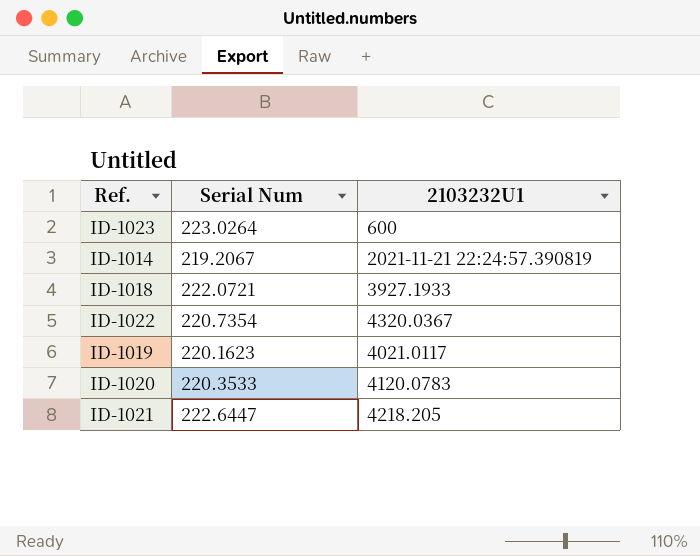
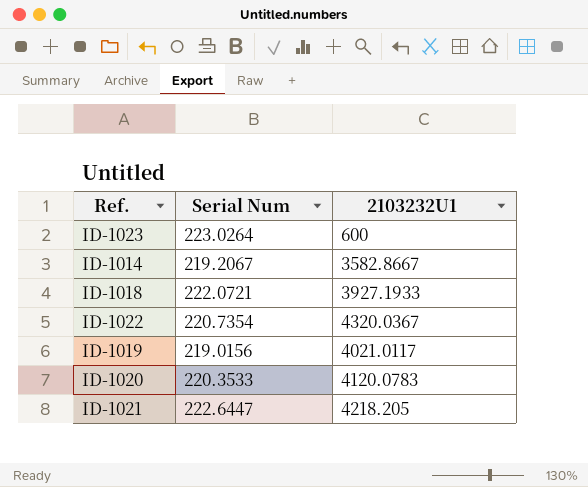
ID-1014 | 2103232U1: 2021-11-21 22:24:57.390819 -> 3582.8667
ID-1019 | Serial Num: 220.1623 -> 219.0156

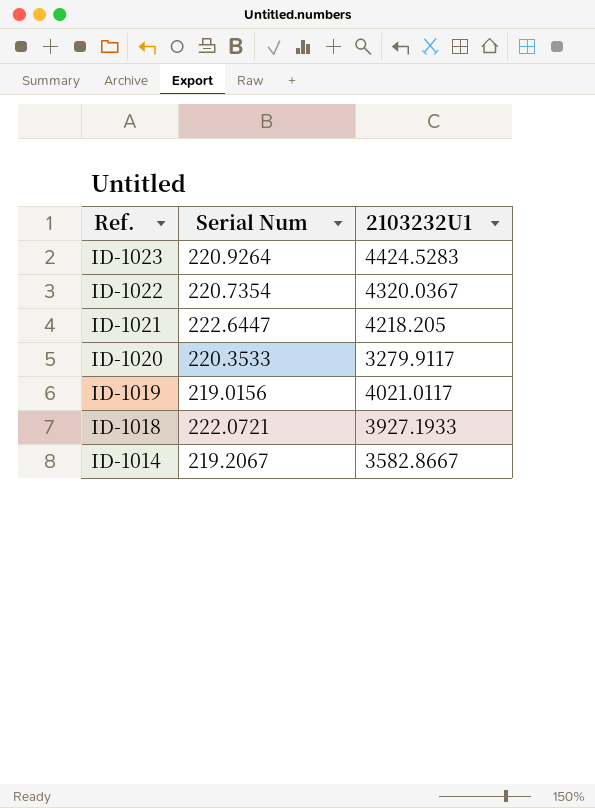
row order: none -> Ref. descending
ID-1023 | Serial Num: 223.0264 -> 220.9264
ID-1023 | 2103232U1: 600 -> 4424.5283
ID-1020 | 2103232U1: 4120.0783 -> 3279.9117

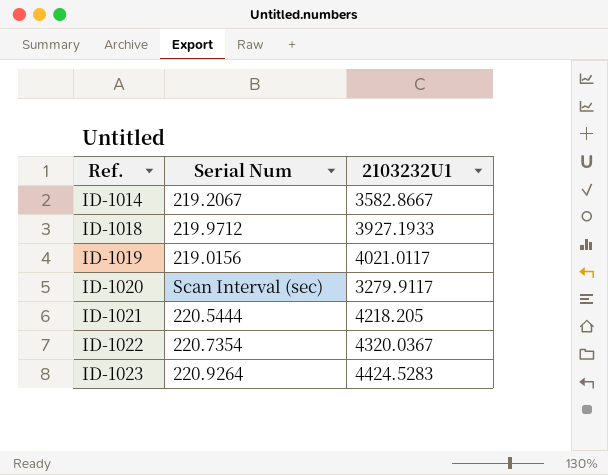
row order: Ref. descending -> Ref. ascending
ID-1018 | Serial Num: 222.0721 -> 219.9712
ID-1020 | Serial Num: 220.3533 -> Scan Interval (sec)
ID-1021 | Serial Num: 222.6447 -> 220.5444

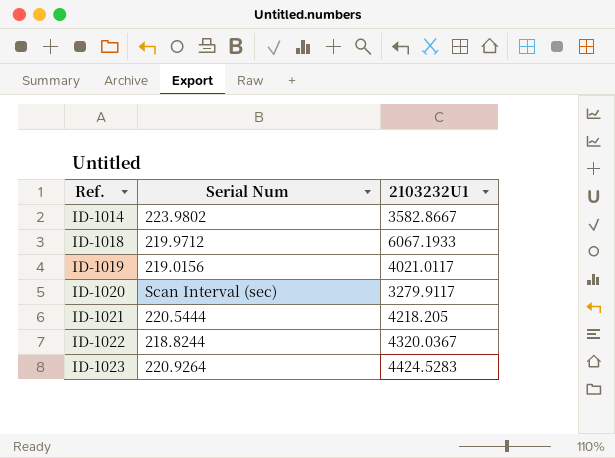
ID-1014 | Serial Num: 219.2067 -> 223.9802
ID-1018 | 2103232U1: 3927.1933 -> 6067.1933
ID-1022 | Serial Num: 220.7354 -> 218.8244

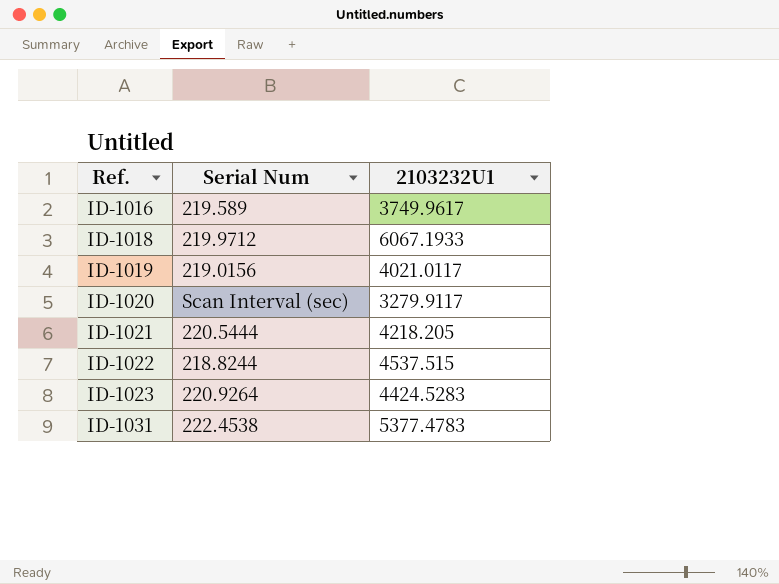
row ID-1014: 223.9802 | 3582.8667 -> none
row ID-1016: none -> 219.589 | 3749.9617
ID-1022 | 2103232U1: 4320.0367 -> 4537.515
row ID-1031: none -> 222.4538 | 5377.4783

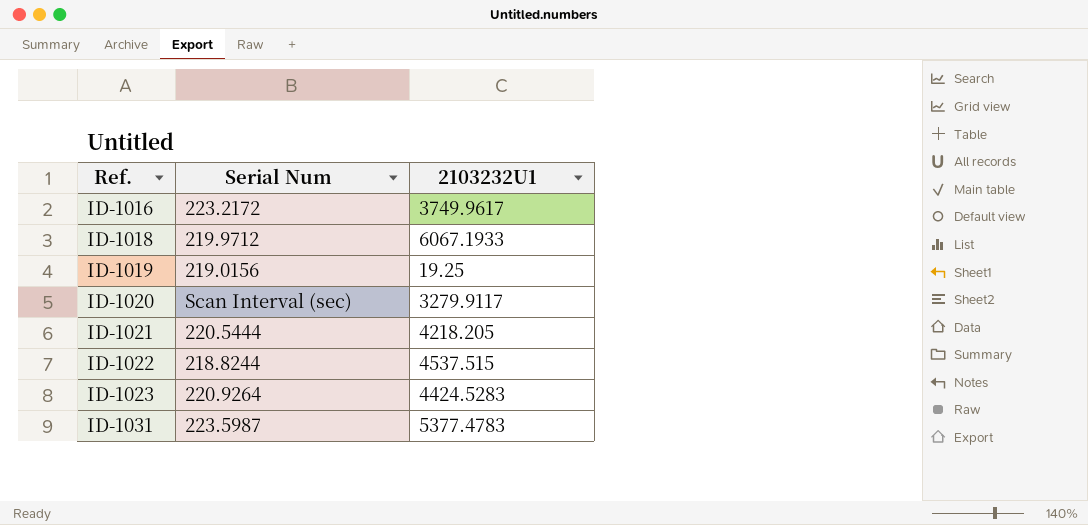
ID-1016 | Serial Num: 219.589 -> 223.2172
ID-1019 | 2103232U1: 4021.0117 -> 19.25
ID-1031 | Serial Num: 222.4538 -> 223.5987

